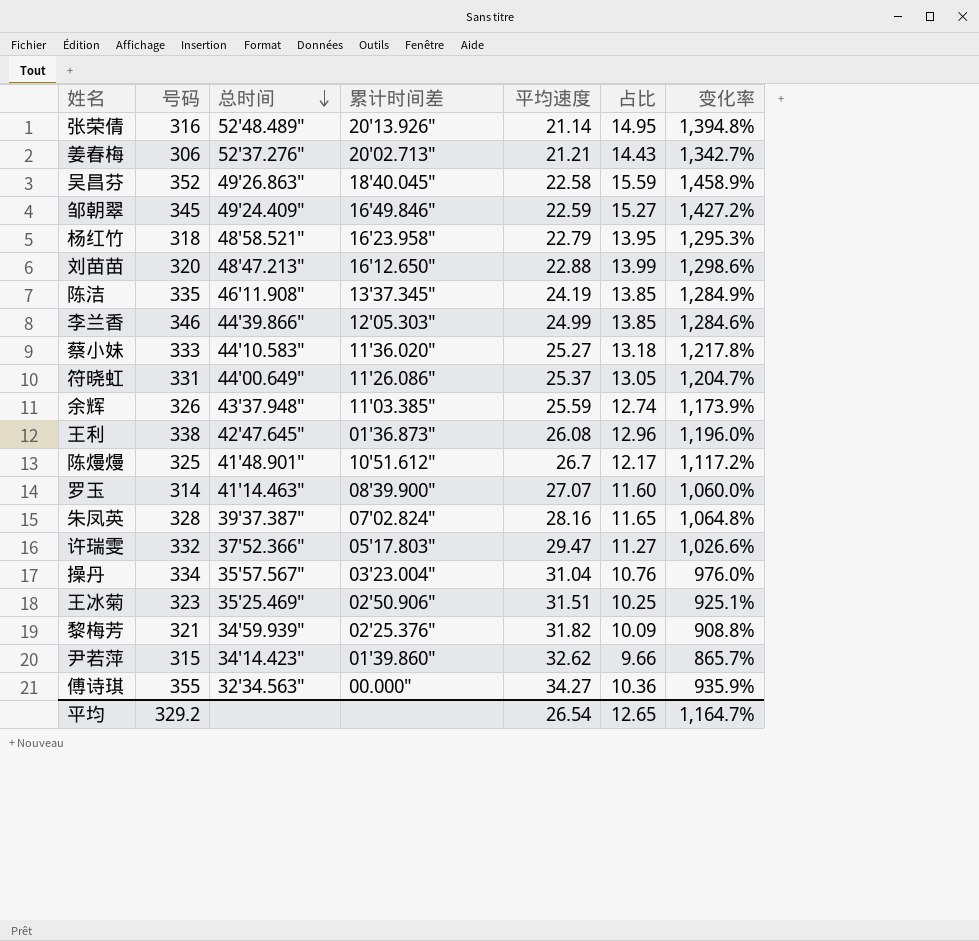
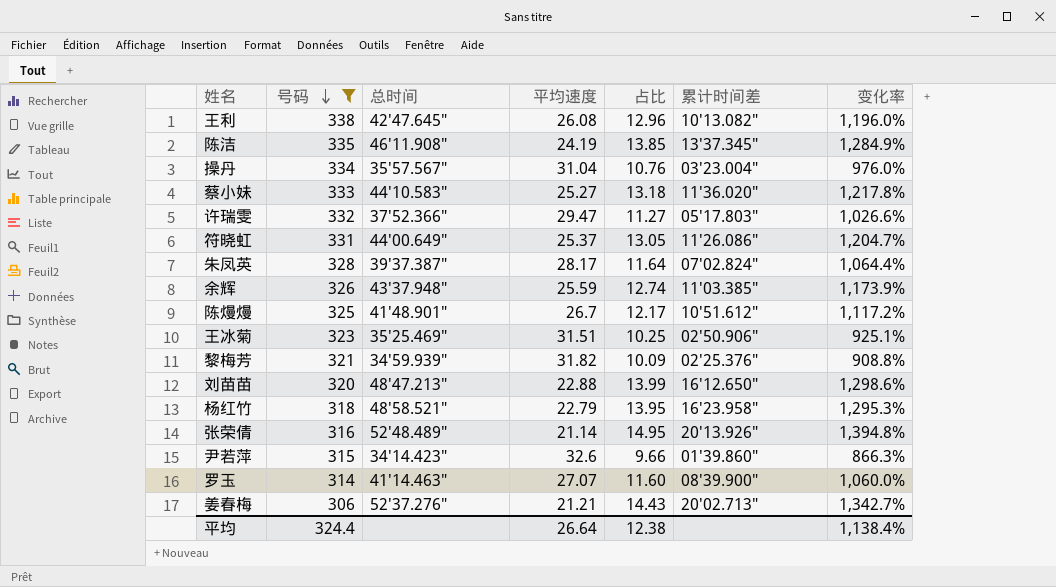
filter: none -> 号码 <= 338
row order: 总时间 descending -> 号码 descending
column 累计时间差 | position: 4 -> 6
王利 | 累计时间差: 01'36.873" -> 10'13.082"
朱凤英 | 平均速度: 28.16 -> 28.17
朱凤英 | 占比: 11.65 -> 11.64
朱凤英 | 变化率: 1,064.8% -> 1,064.4%
尹若萍 | 平均速度: 32.62 -> 32.6
尹若萍 | 变化率: 865.7% -> 866.3%
平均 | 号码: 329.2 -> 324.4
平均 | 平均速度: 26.54 -> 26.64
平均 | 占比: 12.65 -> 12.38
平均 | 变化率: 1,164.7% -> 1,138.4%

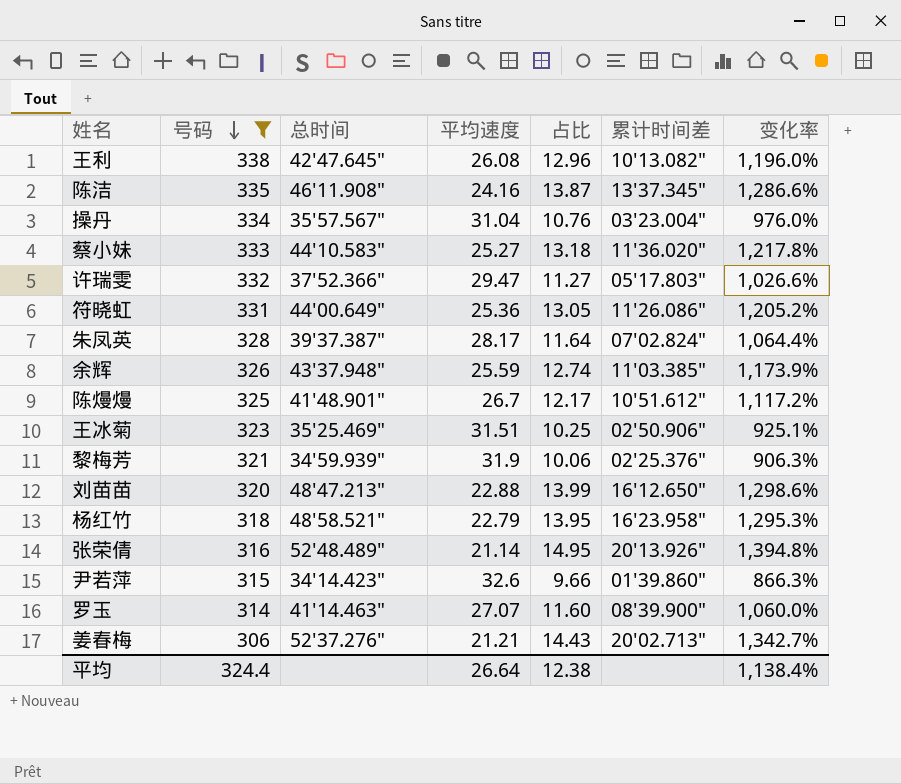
陈洁 | 平均速度: 24.19 -> 24.16
陈洁 | 占比: 13.85 -> 13.87
陈洁 | 变化率: 1,284.9% -> 1,286.6%
符晓虹 | 平均速度: 25.37 -> 25.36
符晓虹 | 变化率: 1,204.7% -> 1,205.2%
黎梅芳 | 平均速度: 31.82 -> 31.9
黎梅芳 | 占比: 10.09 -> 10.06
黎梅芳 | 变化率: 908.8% -> 906.3%

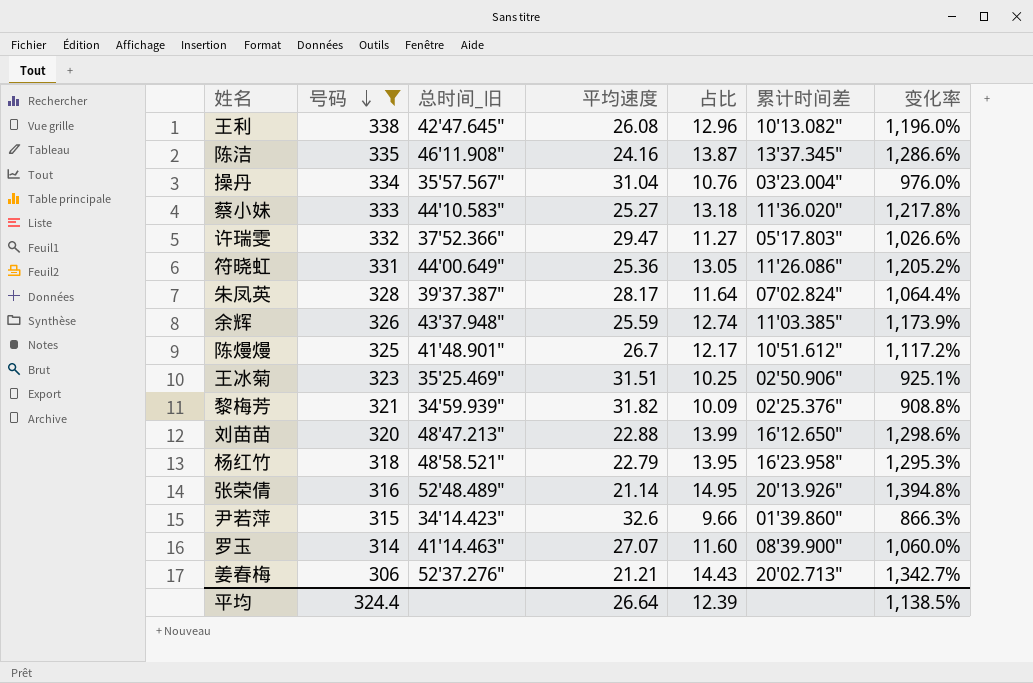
column name: 总时间 -> 总时间_旧
黎梅芳 | 平均速度: 31.9 -> 31.82
黎梅芳 | 占比: 10.06 -> 10.09
黎梅芳 | 变化率: 906.3% -> 908.8%
平均 | 占比: 12.38 -> 12.39
平均 | 变化率: 1,138.4% -> 1,138.5%

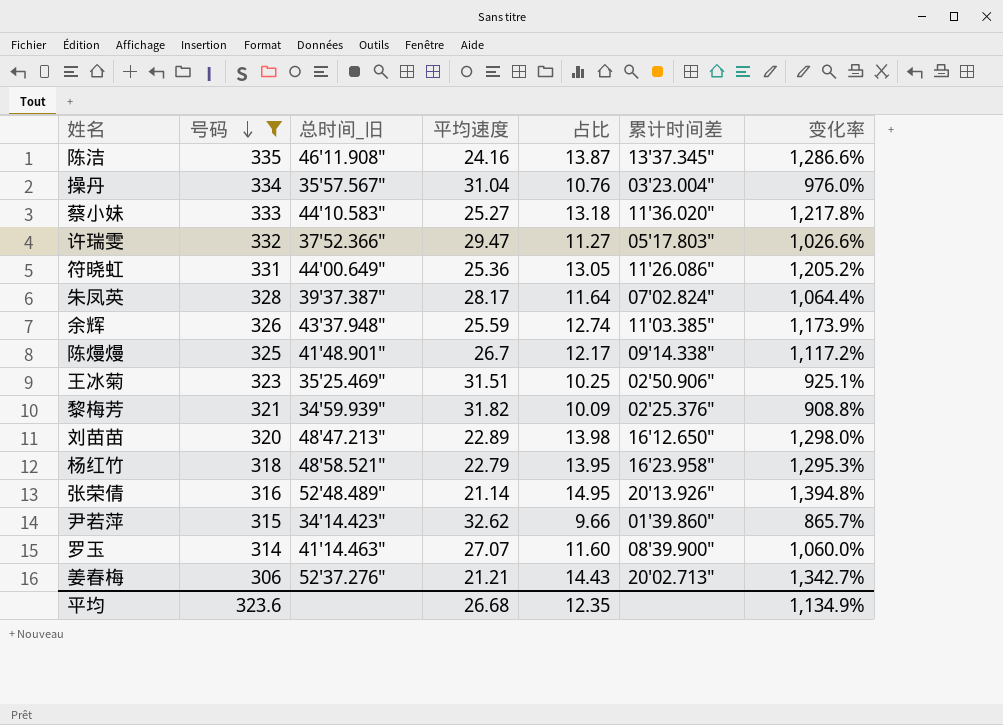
row 王利: 338 | 42'47.645" | 26.08 | 12.96 | 10'13.082" | 1,196.0% -> none
陈熳熳 | 累计时间差: 10'51.612" -> 09'14.338"
刘苗苗 | 平均速度: 22.88 -> 22.89
刘苗苗 | 占比: 13.99 -> 13.98
刘苗苗 | 变化率: 1,298.6% -> 1,298.0%
尹若萍 | 平均速度: 32.6 -> 32.62
尹若萍 | 变化率: 866.3% -> 865.7%
平均 | 号码: 324.4 -> 323.6
平均 | 平均速度: 26.64 -> 26.68
平均 | 占比: 12.39 -> 12.35
平均 | 变化率: 1,138.5% -> 1,134.9%

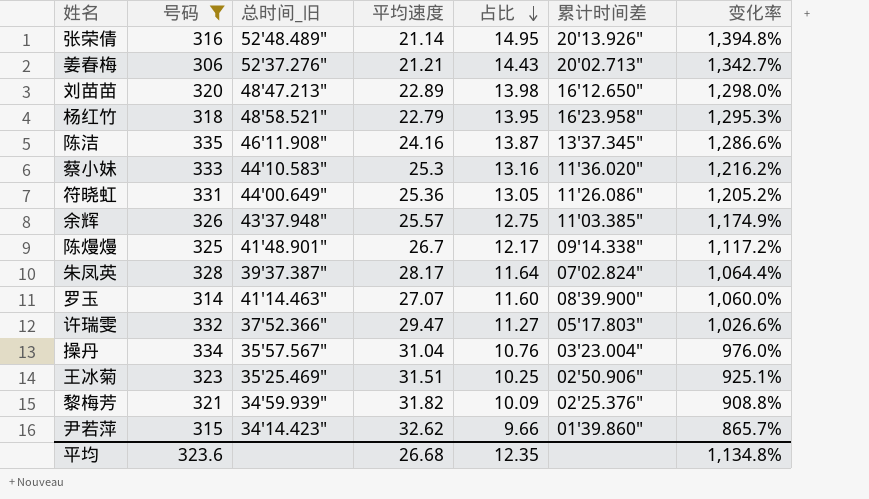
row order: 号码 descending -> 占比 descending
蔡小妹 | 平均速度: 25.27 -> 25.3
蔡小妹 | 占比: 13.18 -> 13.16
蔡小妹 | 变化率: 1,217.8% -> 1,216.2%
余辉 | 平均速度: 25.59 -> 25.57
余辉 | 占比: 12.74 -> 12.75
余辉 | 变化率: 1,173.9% -> 1,174.9%
平均 | 变化率: 1,134.9% -> 1,134.8%

